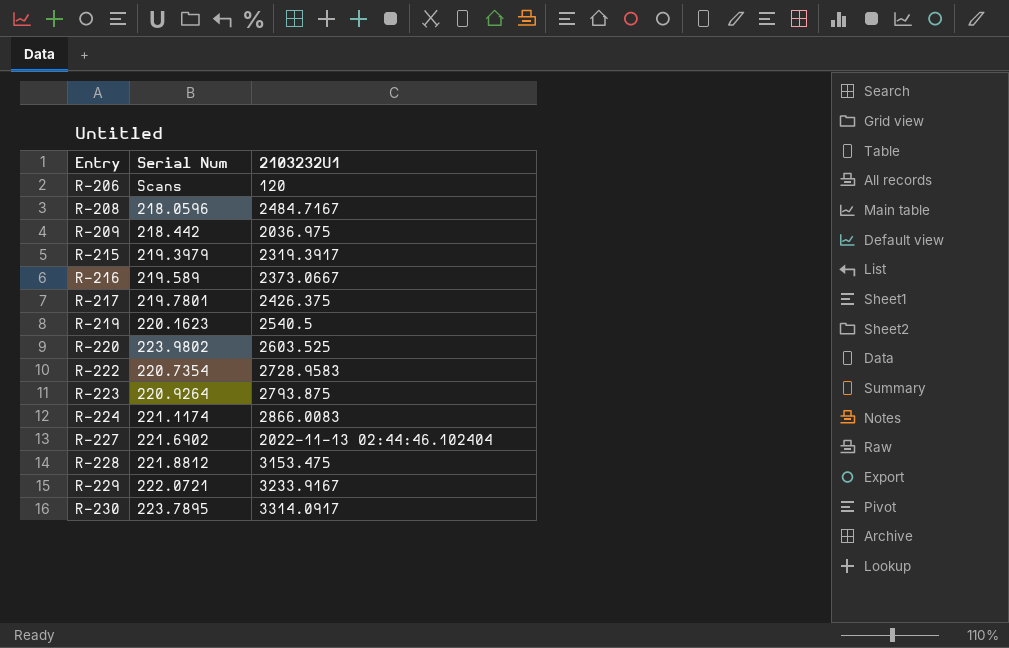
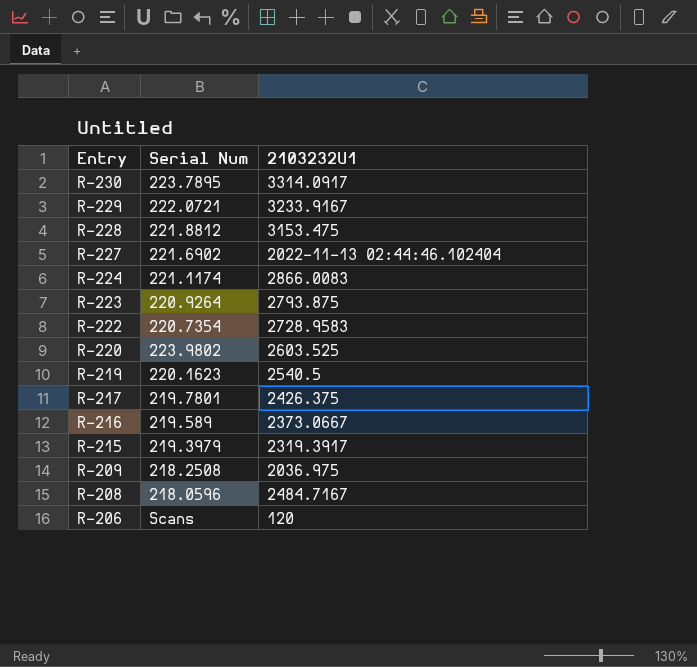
row order: Entry ascending -> Entry descending
R-209 | Serial Num: 218.442 -> 218.2508

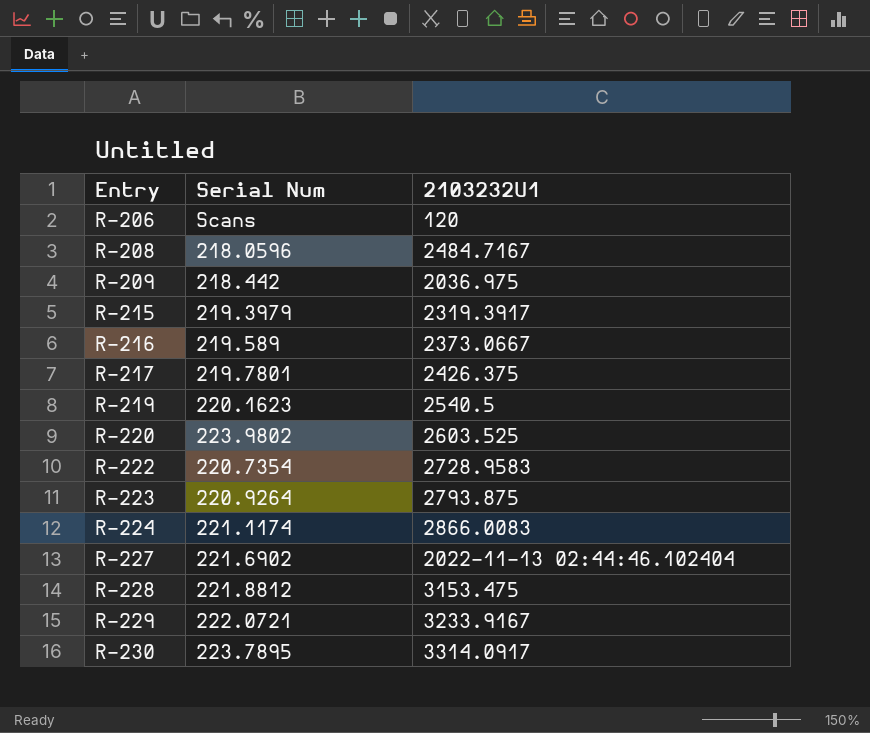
row order: Entry descending -> Entry ascending
R-209 | Serial Num: 218.2508 -> 218.442

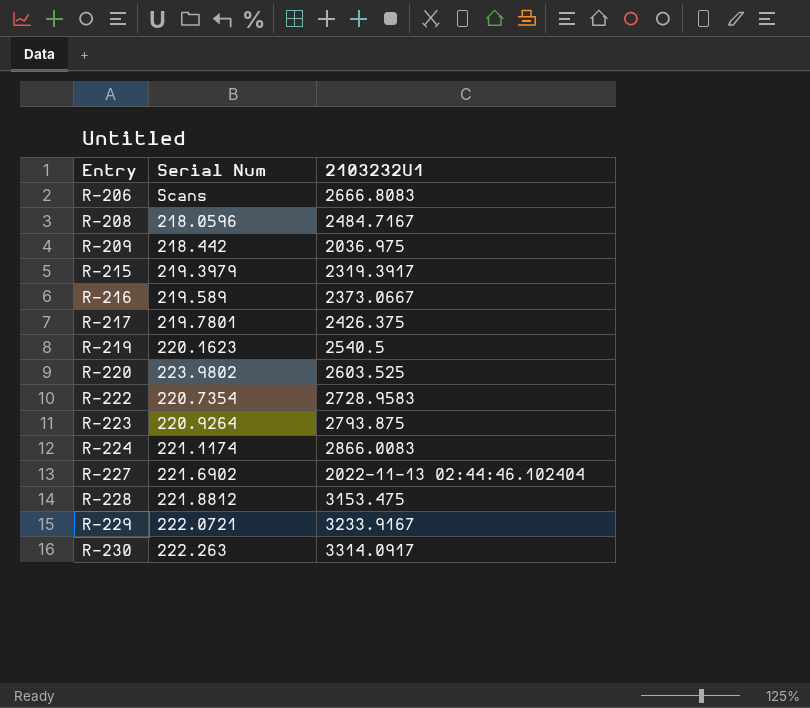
R-206 | 2103232U1: 120 -> 2666.8083
R-230 | Serial Num: 223.7895 -> 222.263

